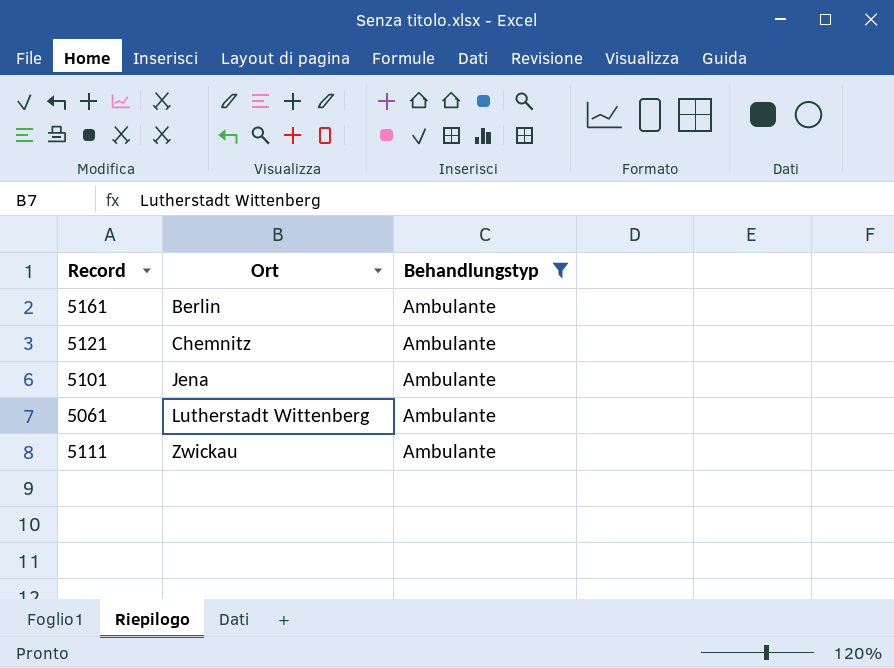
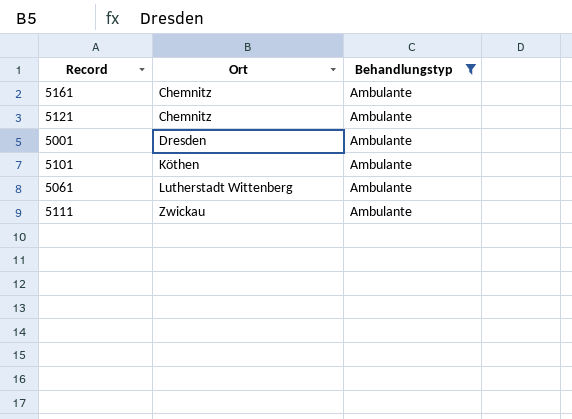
5161 | Ort: Berlin -> Chemnitz
row 5001: none -> Dresden | Ambulante
5101 | Ort: Jena -> Köthen

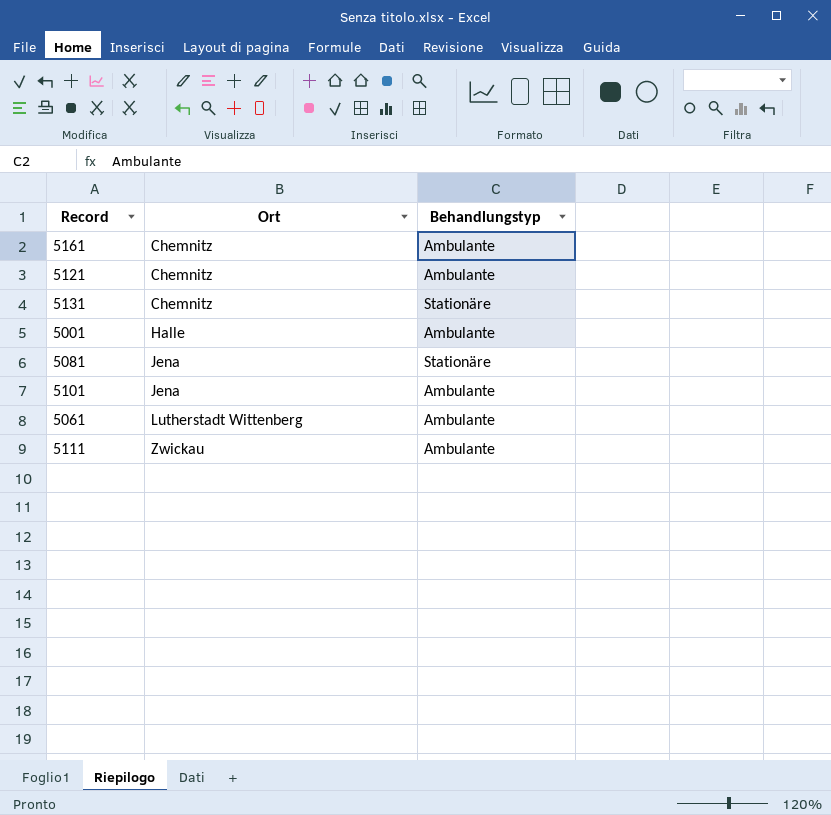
filter: Behandlungstyp = Ambulante -> none
5001 | Ort: Dresden -> Halle
5101 | Ort: Köthen -> Jena

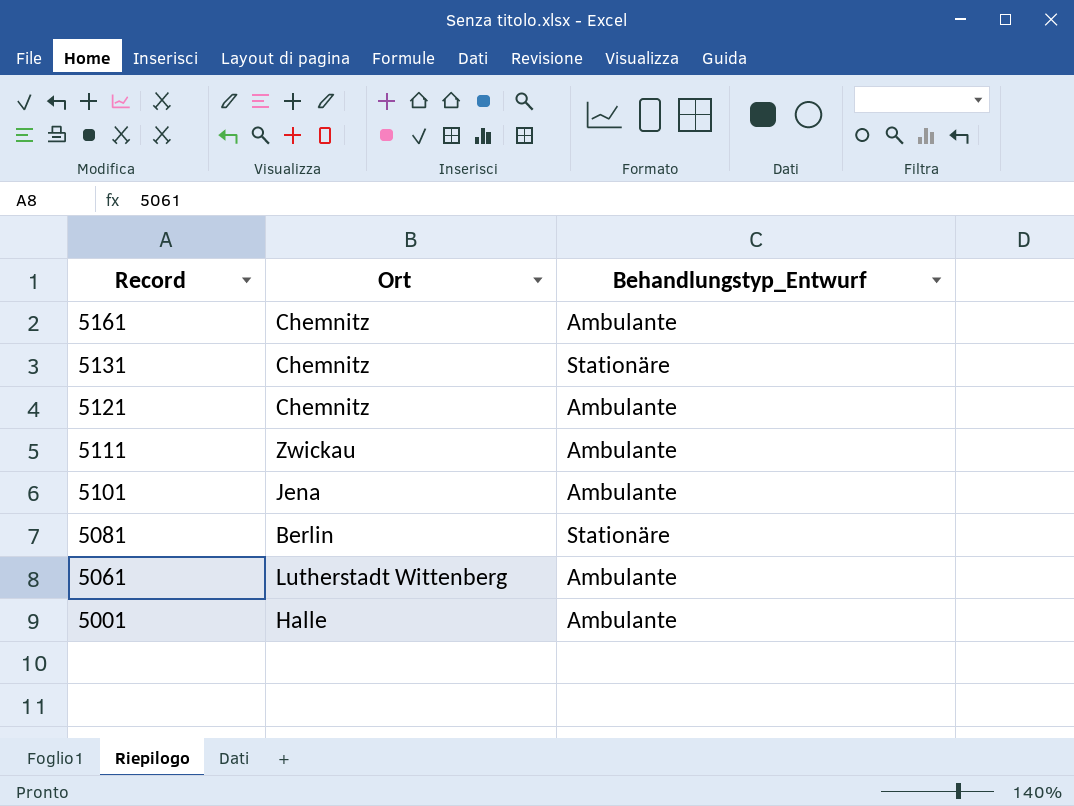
row order: Ort ascending -> Record descending
column name: Behandlungstyp -> Behandlungstyp_Entwurf
5081 | Ort: Jena -> Berlin

